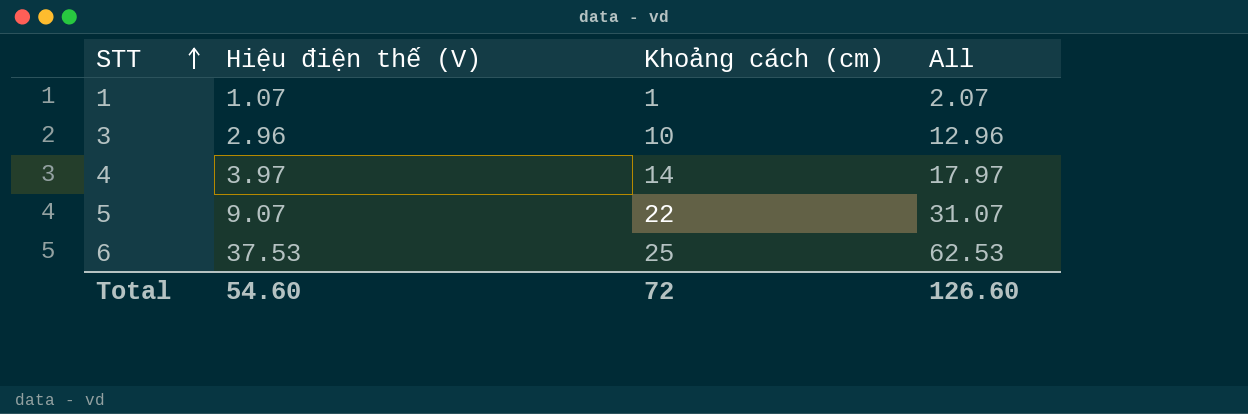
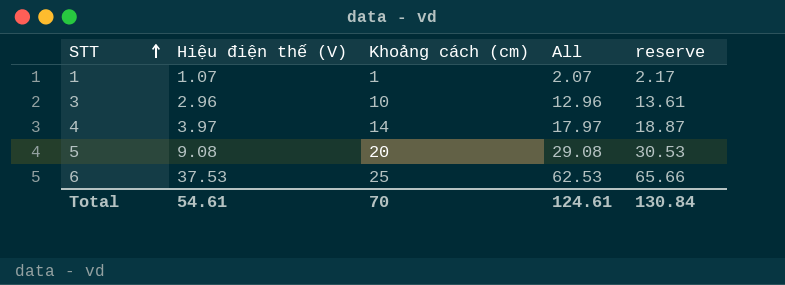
column reserve | formula: none -> [All] * 1.05
5 | Hiệu điện thế (V): 9.07 -> 9.08
5 | Khoảng cách (cm): 22 -> 20
5 | All: 31.07 -> 29.08
Total | Hiệu điện thế (V): 54.60 -> 54.61
Total | Khoảng cách (cm): 72 -> 70
Total | All: 126.60 -> 124.61

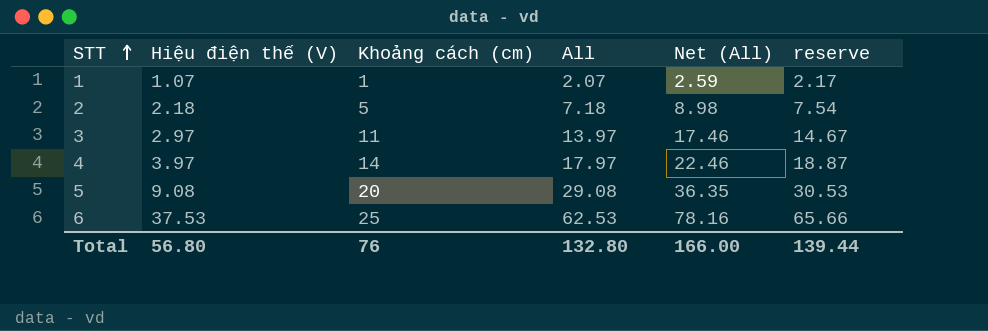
column Net (All) | formula: none -> [All] * 1.25
row 2: none -> 2.18 | 5 | 7.18 | 8.98 | 7.54
3 | Hiệu điện thế (V): 2.96 -> 2.97
3 | Khoảng cách (cm): 10 -> 11
3 | All: 12.96 -> 13.97
3 | reserve: 13.61 -> 14.67
Total | Hiệu điện thế (V): 54.61 -> 56.80
Total | Khoảng cách (cm): 70 -> 76
Total | All: 124.61 -> 132.80
Total | reserve: 130.84 -> 139.44

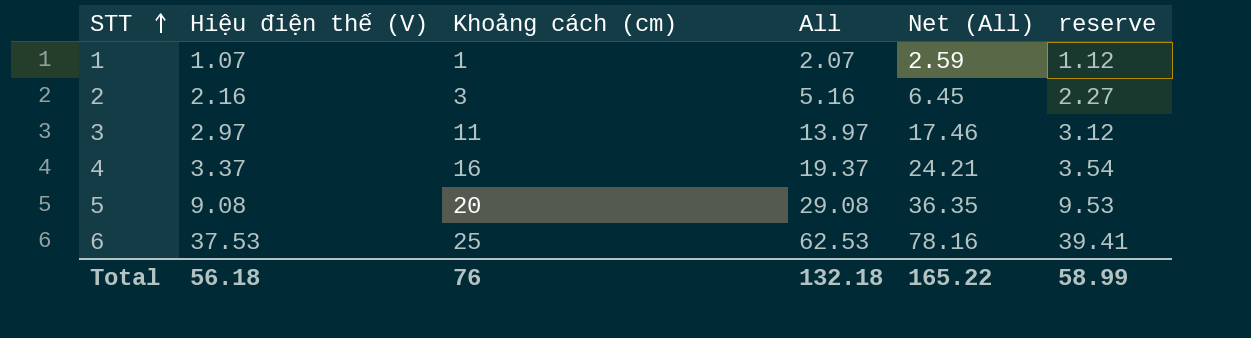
column reserve | formula: [All] * 1.05 -> [Hiệu điện thế (V)] * 1.05
2 | Hiệu điện thế (V): 2.18 -> 2.16
2 | Khoảng cách (cm): 5 -> 3
2 | All: 7.18 -> 5.16
2 | Net (All): 8.98 -> 6.45
4 | Hiệu điện thế (V): 3.97 -> 3.37
4 | Khoảng cách (cm): 14 -> 16
4 | All: 17.97 -> 19.37
4 | Net (All): 22.46 -> 24.21
Total | Hiệu điện thế (V): 56.80 -> 56.18
Total | All: 132.80 -> 132.18
Total | Net (All): 166.00 -> 165.22
Total | reserve: 139.44 -> 58.99

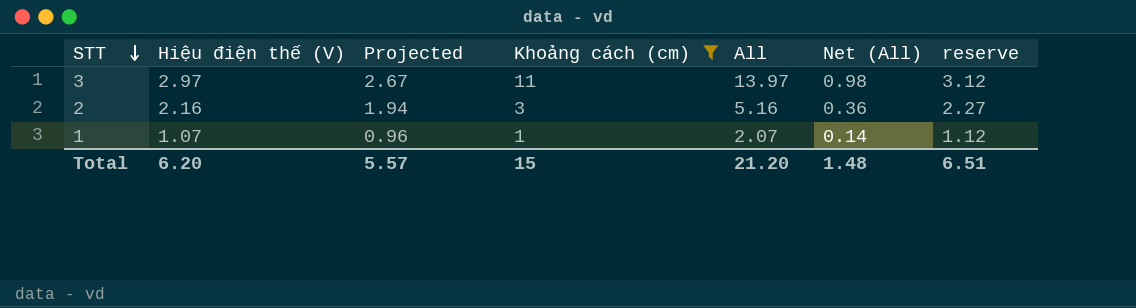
filter: none -> Khoảng cách (cm) <= 11
row order: STT ascending -> STT descending
column Projected | formula: none -> [Hiệu điện thế (V)] * 0.9
column Net (All) | formula: [All] * 1.25 -> [All] * 0.07
Total | Hiệu điện thế (V): 56.18 -> 6.20
Total | Khoảng cách (cm): 76 -> 15
Total | All: 132.18 -> 21.20
Total | Net (All): 165.22 -> 1.48
Total | reserve: 58.99 -> 6.51

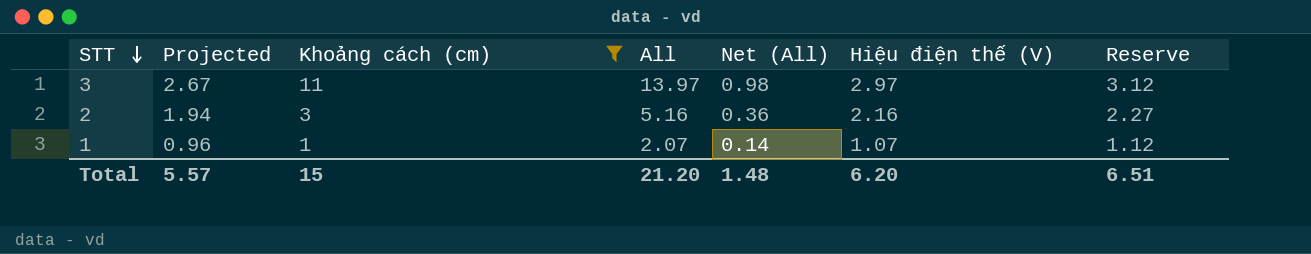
column Hiệu điện thế (V) | position: 2 -> 6
column name: reserve -> Reserve

